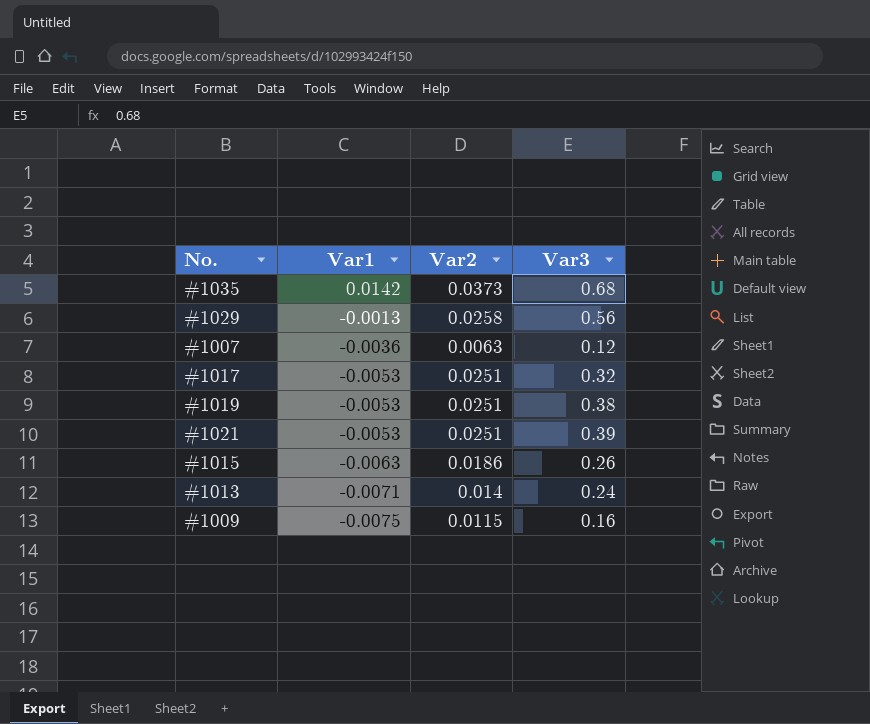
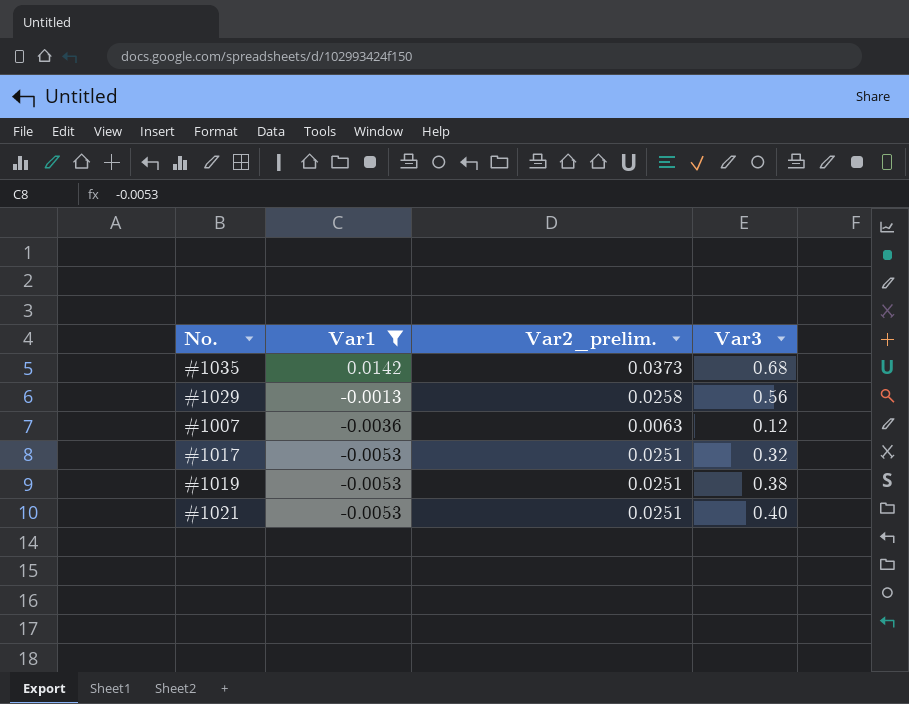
filter: none -> Var1 >= -0.0053
column name: Var2 -> Var2_prelim.
#1021 | Var3: 0.39 -> 0.40

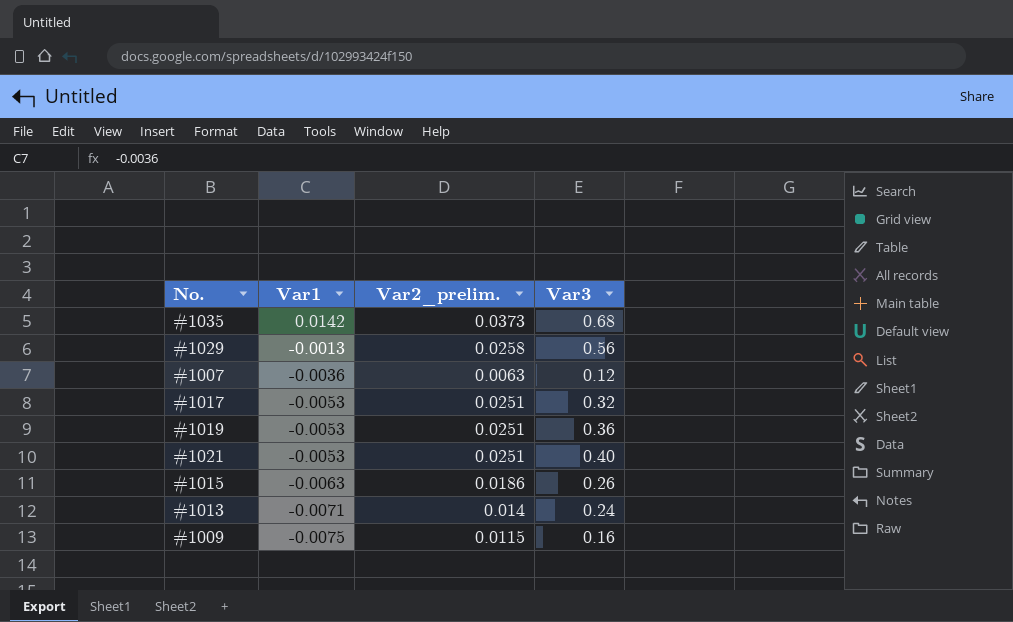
filter: Var1 >= -0.0053 -> none
#1019 | Var3: 0.38 -> 0.36

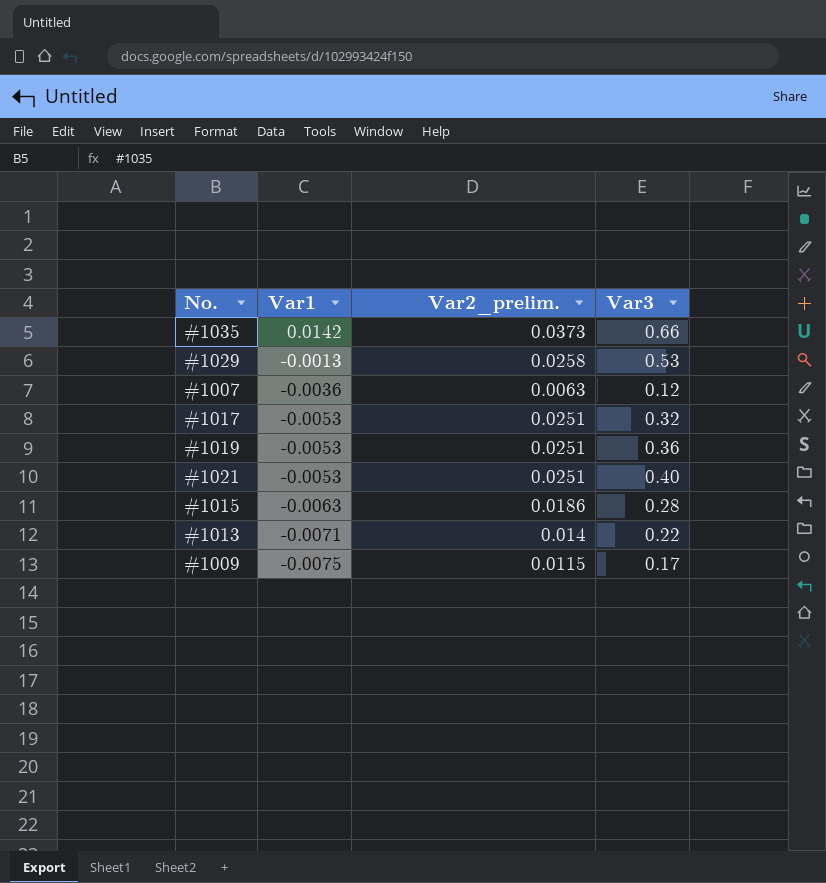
#1035 | Var3: 0.68 -> 0.66
#1029 | Var3: 0.56 -> 0.53
#1015 | Var3: 0.26 -> 0.28
#1013 | Var3: 0.24 -> 0.22
#1009 | Var3: 0.16 -> 0.17

